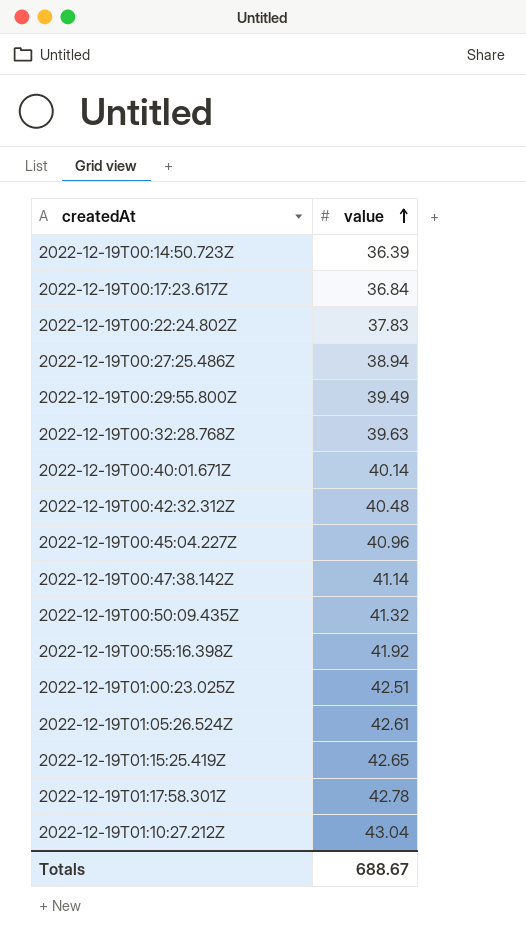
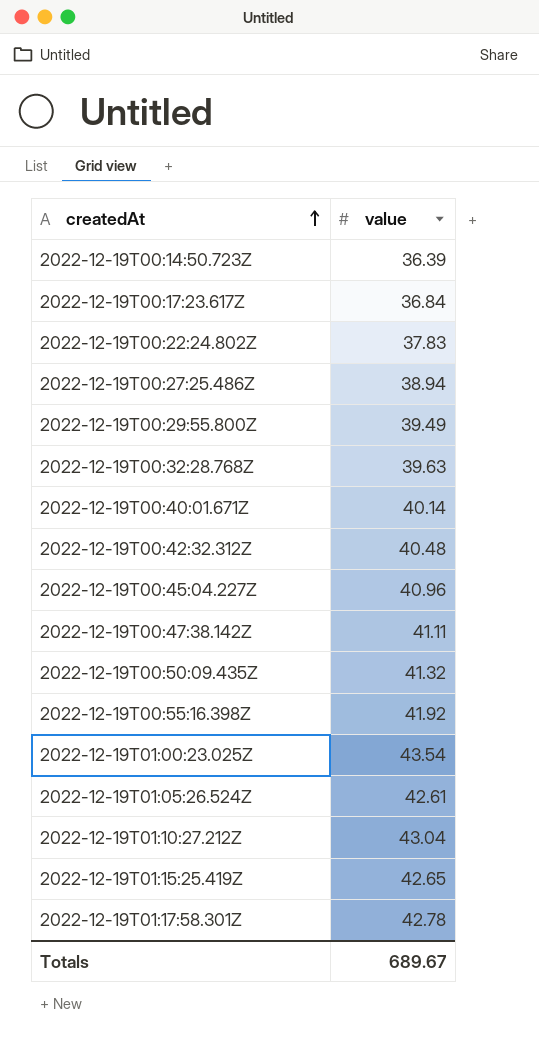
row order: value ascending -> createdAt ascending
2022-12-19T00:47:38.142Z | value: 41.14 -> 41.11
2022-12-19T01:00:23.025Z | value: 42.51 -> 43.54
Totals | value: 688.67 -> 689.67

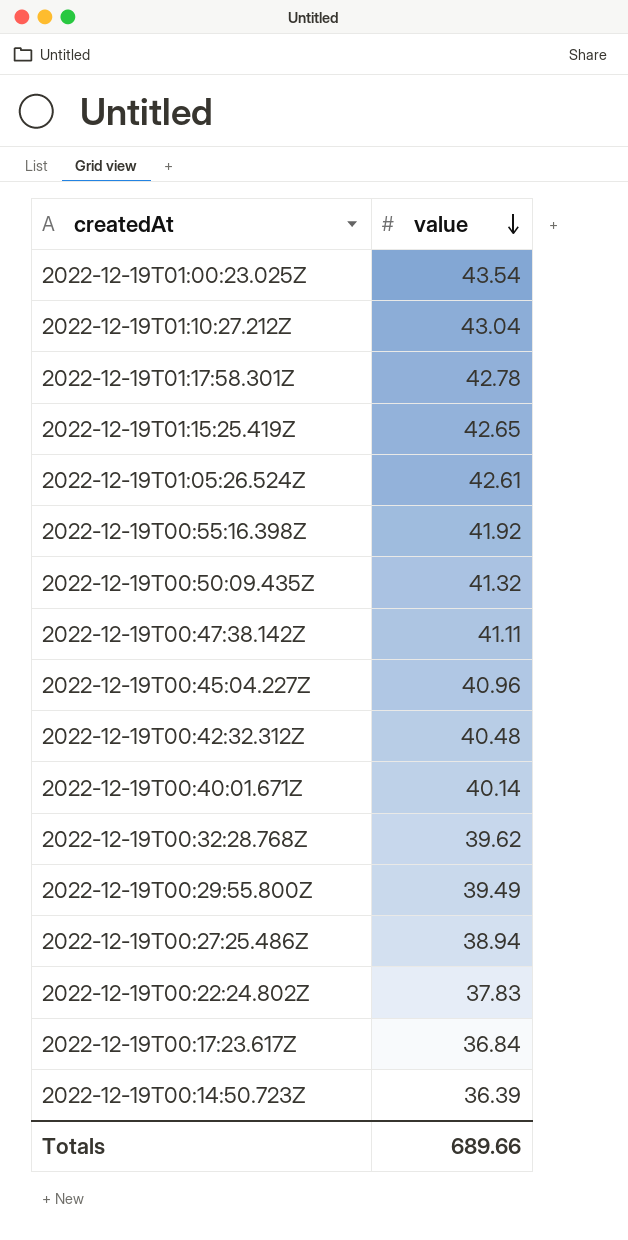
row order: createdAt ascending -> value descending
2022-12-19T00:32:28.768Z | value: 39.63 -> 39.62
Totals | value: 689.67 -> 689.66

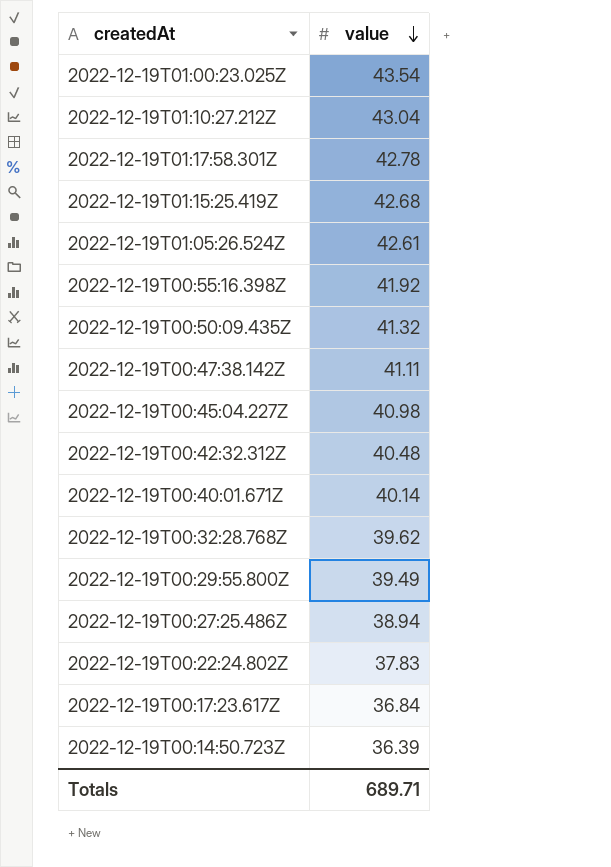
2022-12-19T01:15:25.419Z | value: 42.65 -> 42.68
2022-12-19T00:45:04.227Z | value: 40.96 -> 40.98
Totals | value: 689.66 -> 689.71

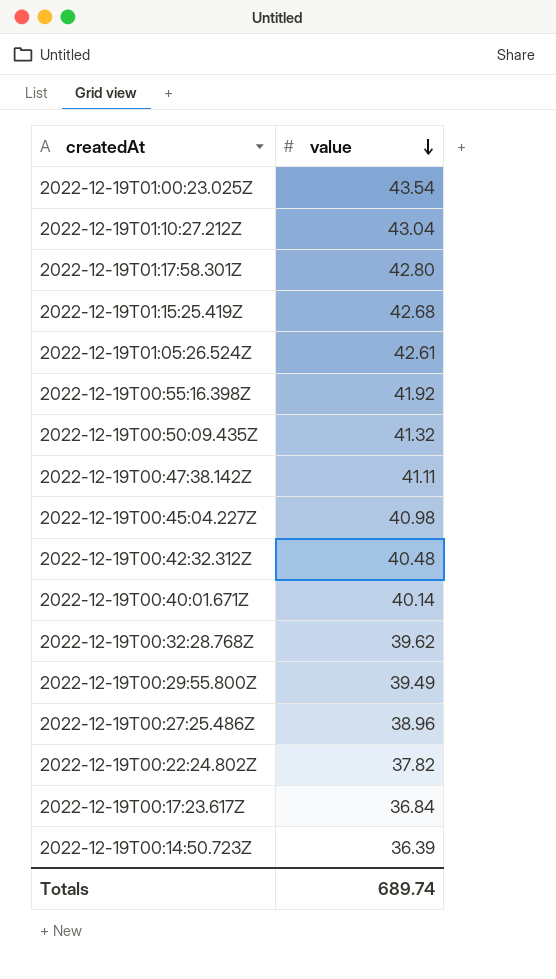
2022-12-19T01:17:58.301Z | value: 42.78 -> 42.80
2022-12-19T00:27:25.486Z | value: 38.94 -> 38.96
2022-12-19T00:22:24.802Z | value: 37.83 -> 37.82
Totals | value: 689.71 -> 689.74

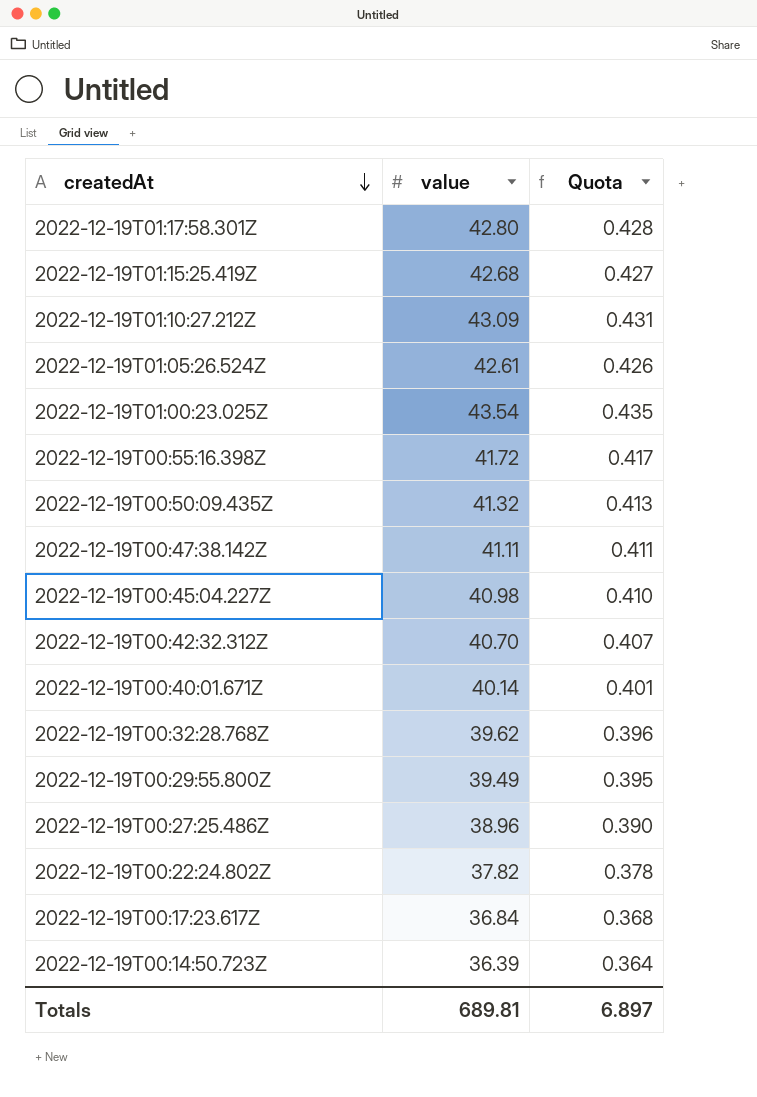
row order: value descending -> createdAt descending
column Quota | formula: none -> [value] * 0.01
2022-12-19T01:10:27.212Z | value: 43.04 -> 43.09
2022-12-19T00:55:16.398Z | value: 41.92 -> 41.72
2022-12-19T00:42:32.312Z | value: 40.48 -> 40.70
Totals | value: 689.74 -> 689.81

